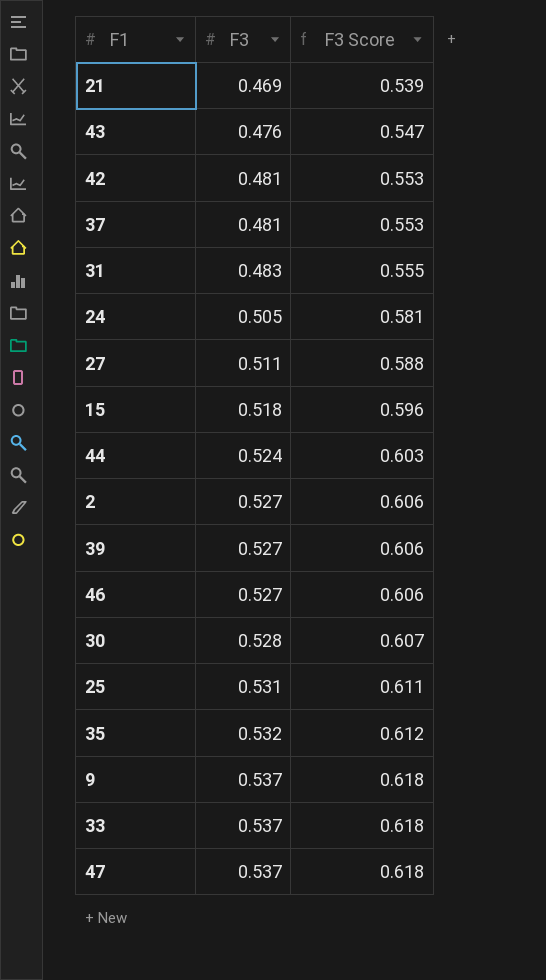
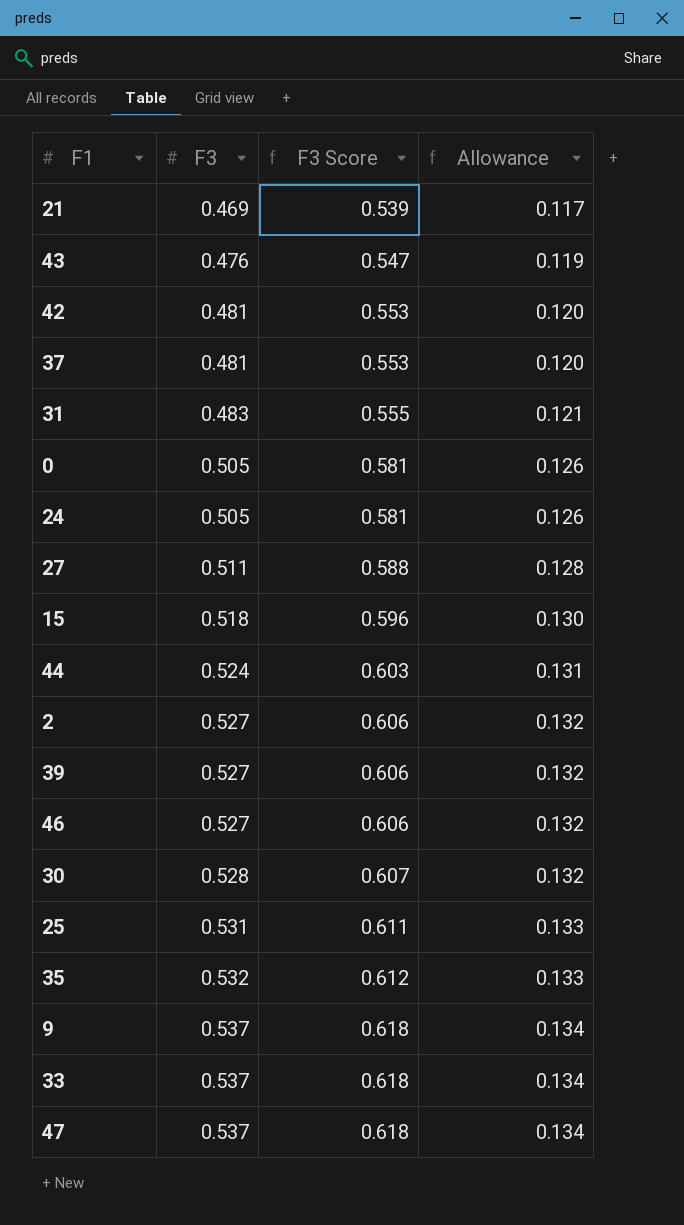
column Allowance | formula: none -> [F3] * 0.25
row 0: none -> 0.505 | 0.581 | 0.126

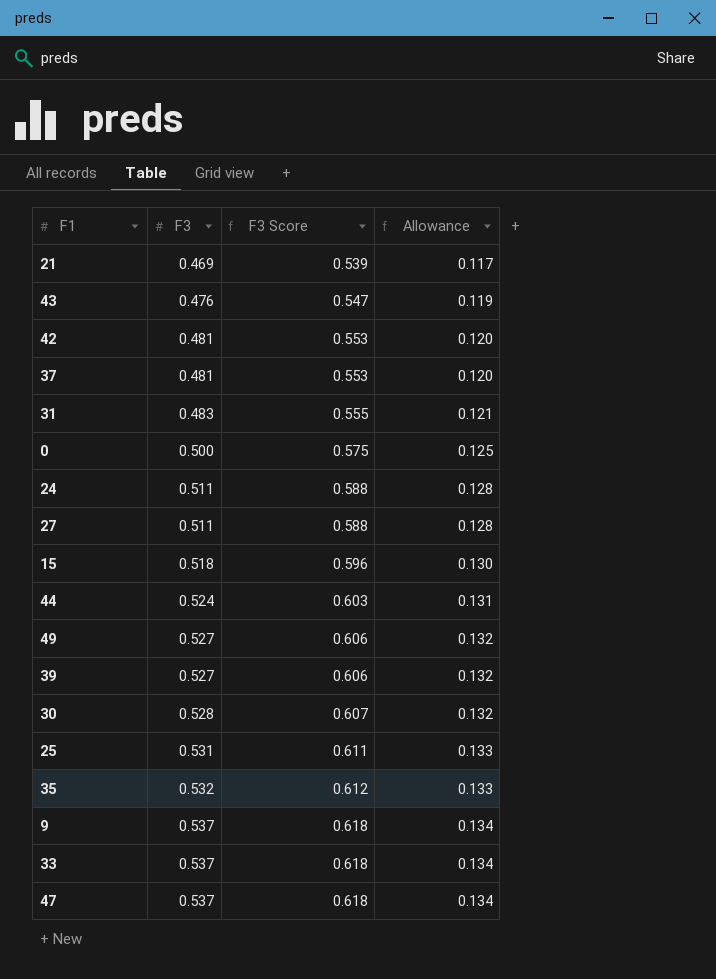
row 2: 0.527 | 0.606 | 0.132 -> none
row 46: 0.527 | 0.606 | 0.132 -> none
0 | F3: 0.505 -> 0.500
0 | F3 Score: 0.581 -> 0.575
0 | Allowance: 0.126 -> 0.125
24 | F3: 0.505 -> 0.511
24 | F3 Score: 0.581 -> 0.588
24 | Allowance: 0.126 -> 0.128
row 49: none -> 0.527 | 0.606 | 0.132

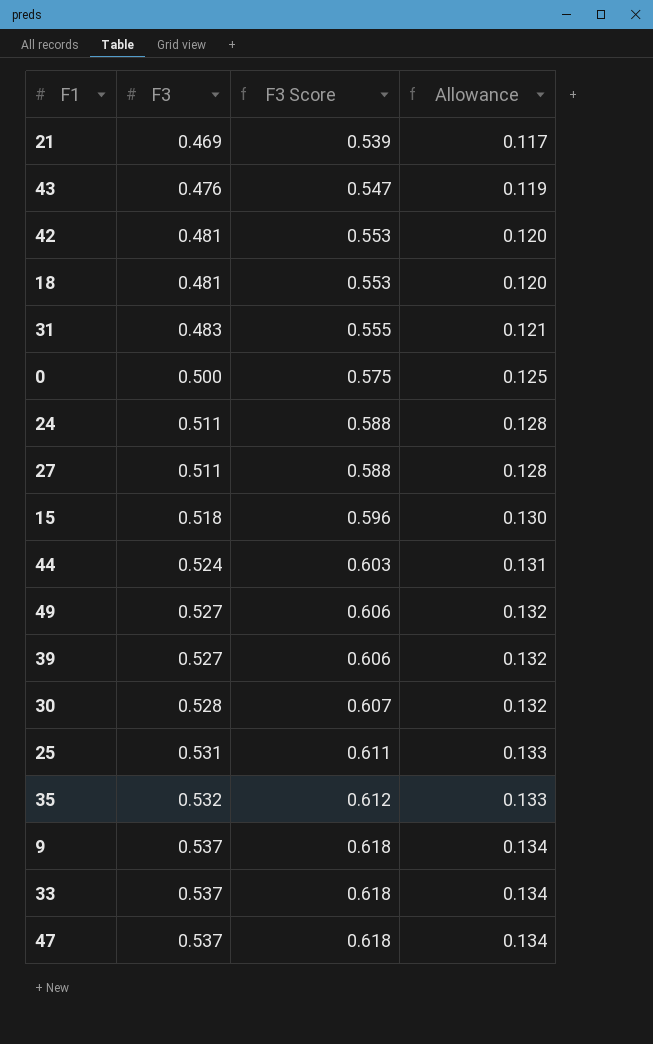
row 37: 0.481 | 0.553 | 0.120 -> none
row 18: none -> 0.481 | 0.553 | 0.120

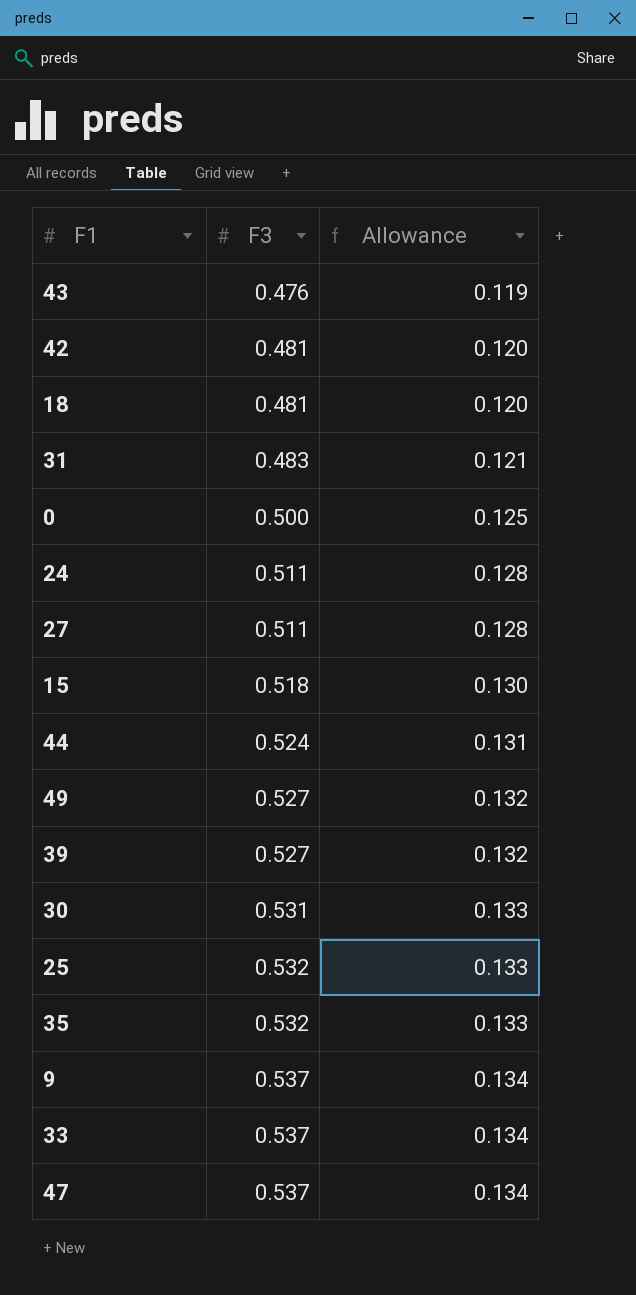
column F3 Score | formula: [F3] * 1.15 -> none
row 21: 0.469 | 0.539 | 0.117 -> none
30 | F3: 0.528 -> 0.531
30 | Allowance: 0.132 -> 0.133
25 | F3: 0.531 -> 0.532

